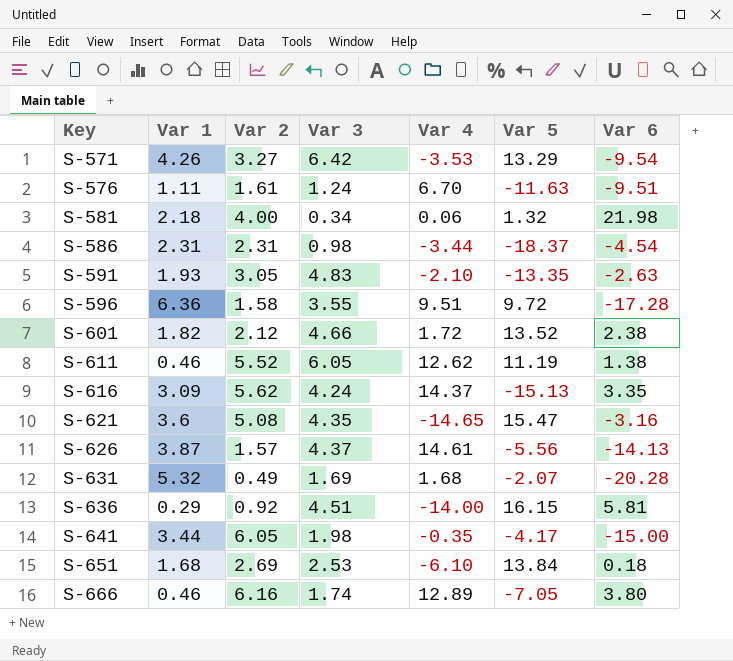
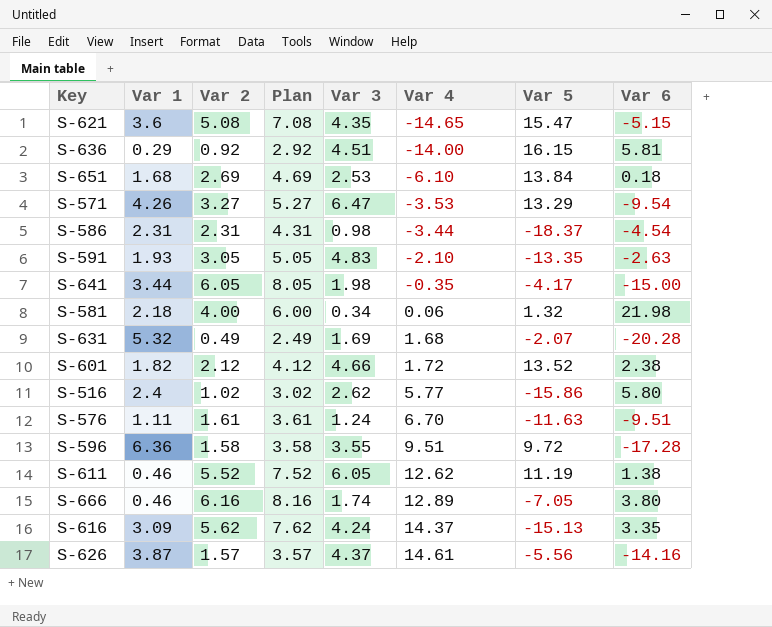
row order: Key ascending -> Var 4 ascending
column Plan | formula: none -> [Var 2] + 2
S-621 | Var 6: -3.16 -> -5.15
S-571 | Var 3: 6.42 -> 6.47
row S-516: none -> 2.4 | 1.02 | 3.02 | 2.62 | 5.77 | -15.86 | 5.80
S-626 | Var 6: -14.13 -> -14.16

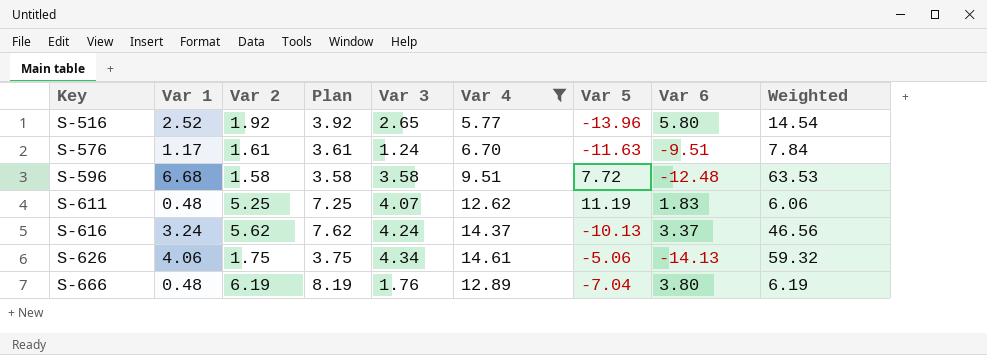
filter: none -> Var 4 >= 5.77
row order: Var 4 ascending -> Key ascending
column Weighted | formula: none -> [Var 1] * [Var 4]
S-516 | Var 1: 2.4 -> 2.52
S-516 | Var 2: 1.02 -> 1.92
S-516 | Plan: 3.02 -> 3.92
S-516 | Var 3: 2.62 -> 2.65
S-516 | Var 5: -15.86 -> -13.96
S-576 | Var 1: 1.11 -> 1.17
S-596 | Var 1: 6.36 -> 6.68
S-596 | Var 3: 3.55 -> 3.58
S-596 | Var 5: 9.72 -> 7.72
S-596 | Var 6: -17.28 -> -12.48
S-611 | Var 1: 0.46 -> 0.48
S-611 | Var 2: 5.52 -> 5.25
S-611 | Plan: 7.52 -> 7.25
S-611 | Var 3: 6.05 -> 4.07
S-611 | Var 6: 1.38 -> 1.83
S-616 | Var 1: 3.09 -> 3.24
S-616 | Var 5: -15.13 -> -10.13
S-616 | Var 6: 3.35 -> 3.37
S-626 | Var 1: 3.87 -> 4.06
S-626 | Var 2: 1.57 -> 1.75
S-626 | Plan: 3.57 -> 3.75
S-626 | Var 3: 4.37 -> 4.34
S-626 | Var 5: -5.56 -> -5.06
S-626 | Var 6: -14.16 -> -14.13
S-666 | Var 1: 0.46 -> 0.48
S-666 | Var 2: 6.16 -> 6.19
S-666 | Plan: 8.16 -> 8.19
S-666 | Var 3: 1.74 -> 1.76
S-666 | Var 5: -7.05 -> -7.04

